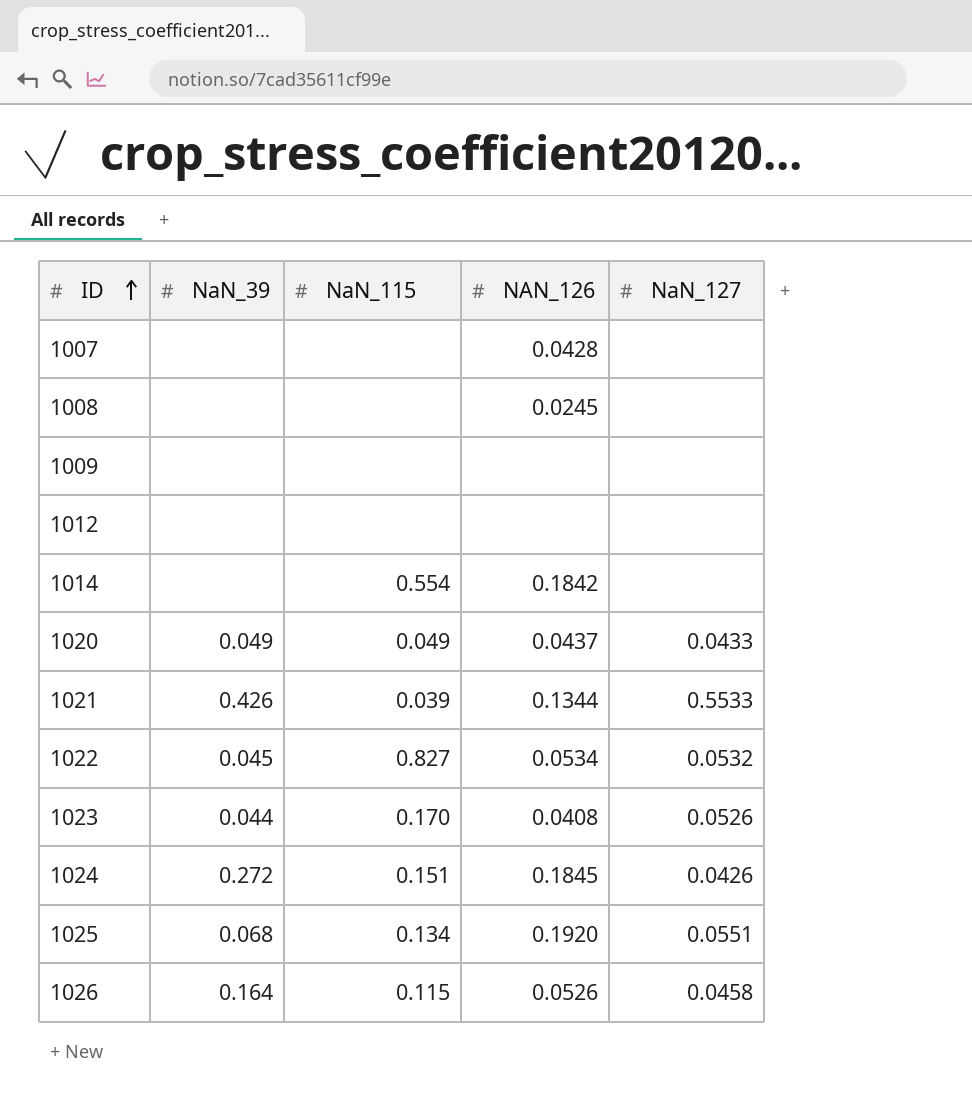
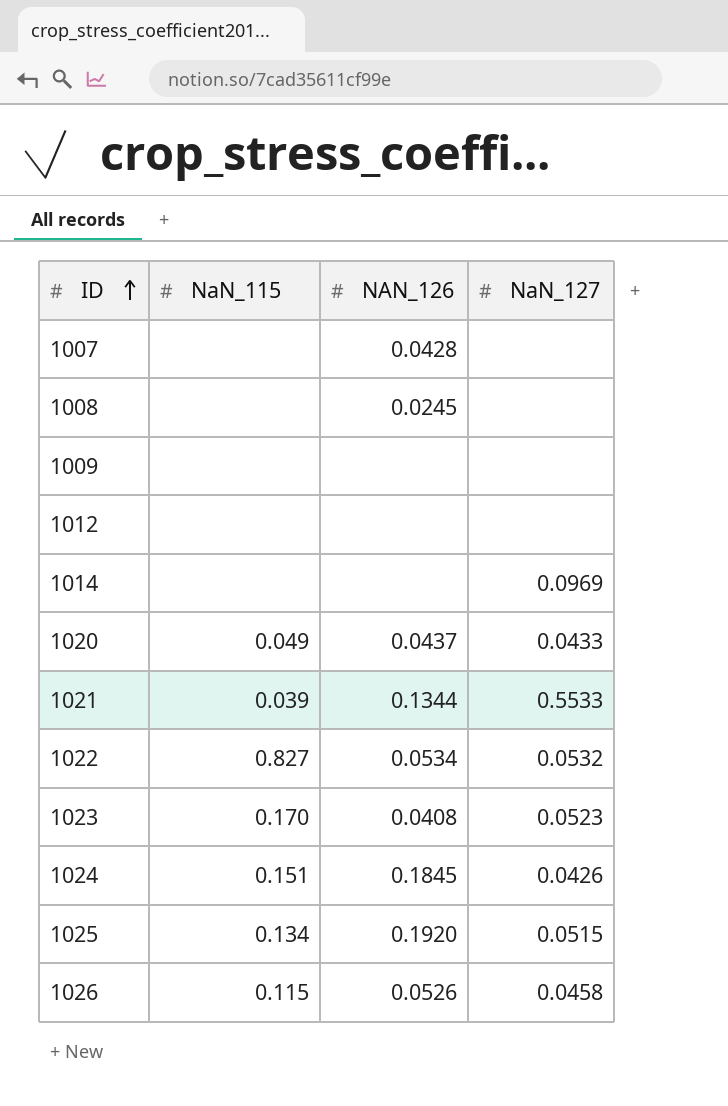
column NaN_39 | position: 2 -> none
1014 | NaN_115: 0.554 -> none
1014 | NAN_126: 0.1842 -> none
1014 | NaN_127: none -> 0.0969
1023 | NaN_127: 0.0526 -> 0.0523
1025 | NaN_127: 0.0551 -> 0.0515

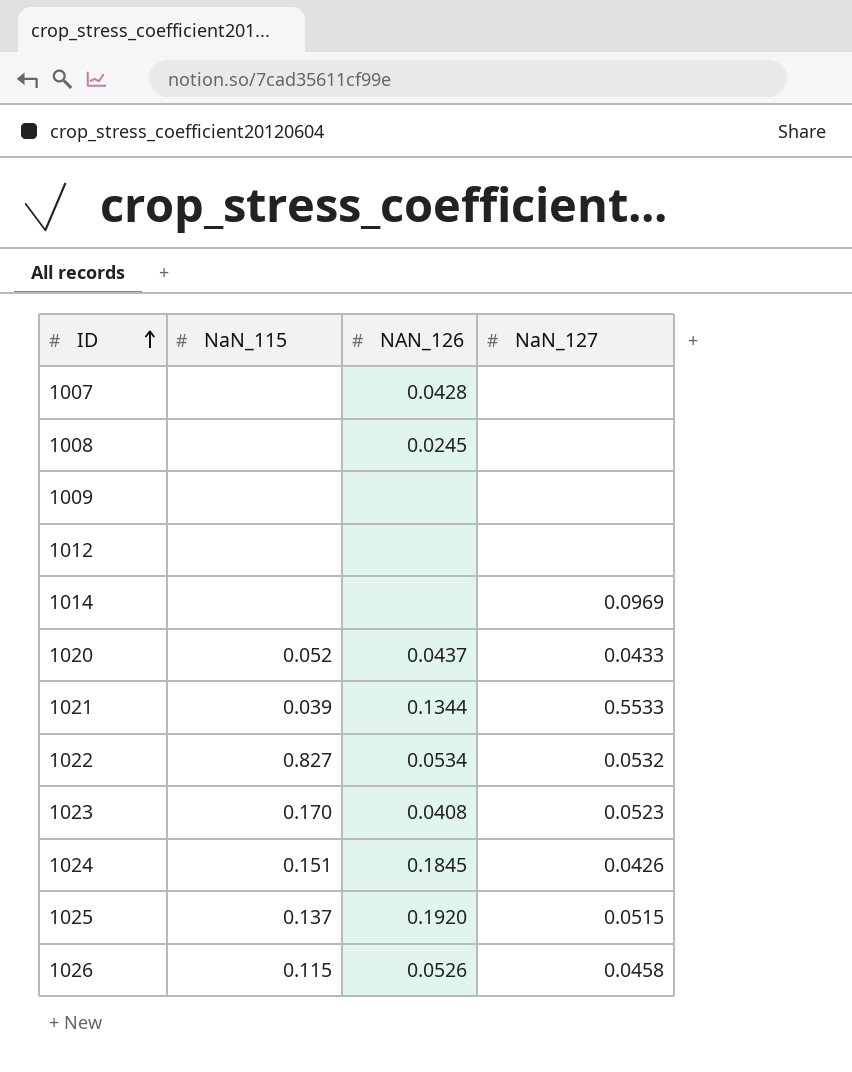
1020 | NaN_115: 0.049 -> 0.052
1025 | NaN_115: 0.134 -> 0.137

